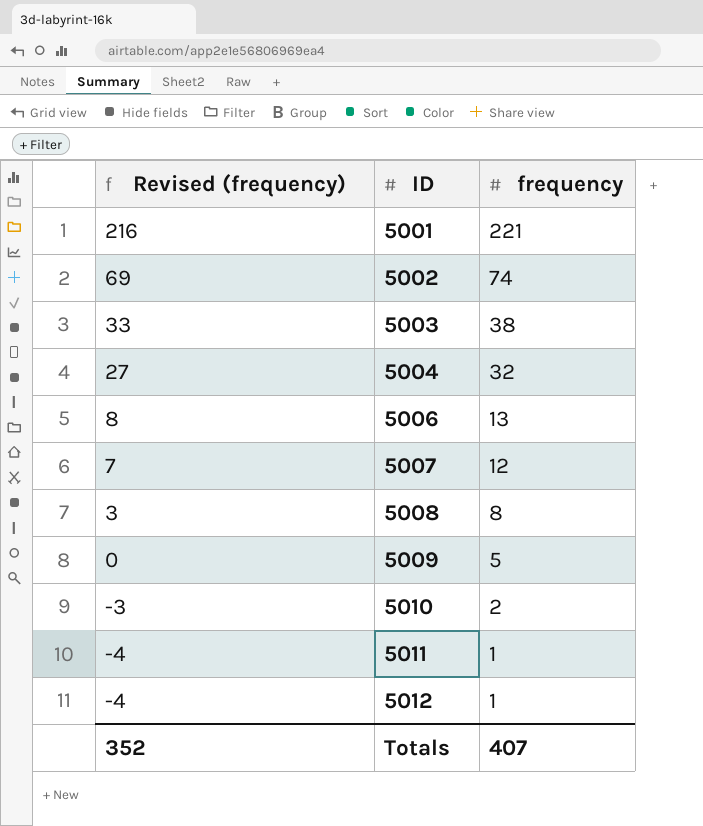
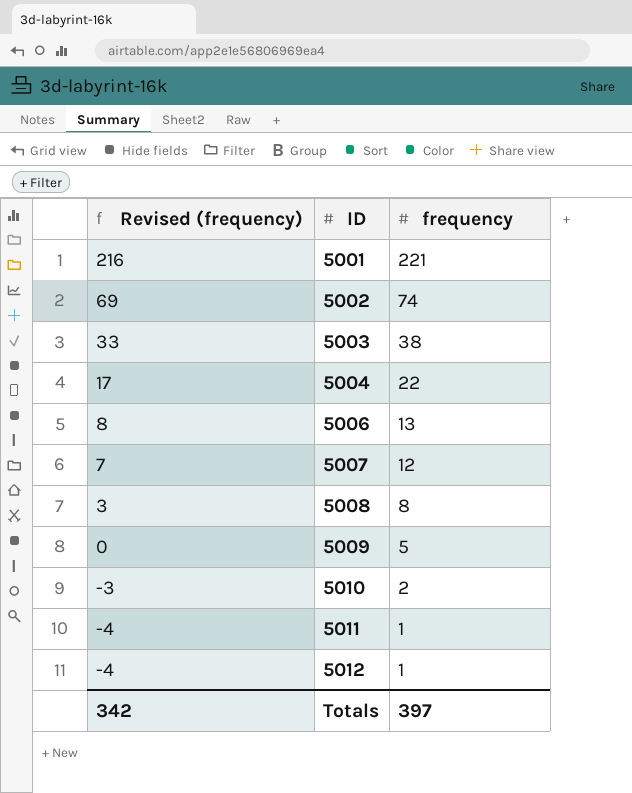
5004 | Revised (frequency): 27 -> 17
5004 | frequency: 32 -> 22
Totals | Revised (frequency): 352 -> 342
Totals | frequency: 407 -> 397

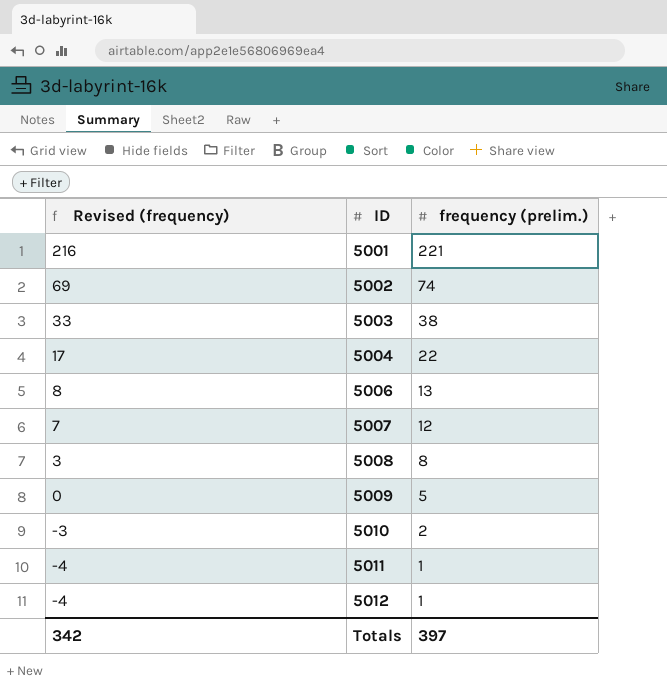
column name: frequency -> frequency (prelim.)

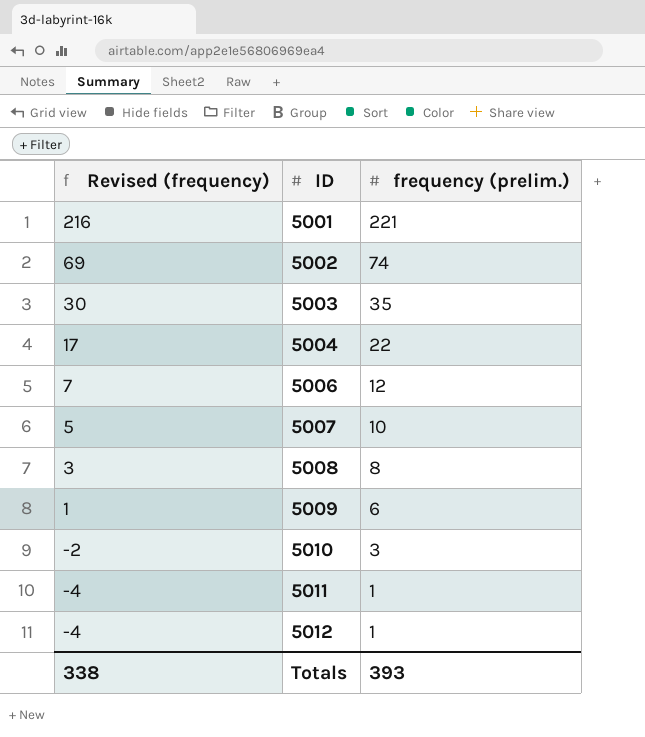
5003 | Revised (frequency): 33 -> 30
5003 | frequency (prelim.): 38 -> 35
5006 | Revised (frequency): 8 -> 7
5006 | frequency (prelim.): 13 -> 12
5007 | Revised (frequency): 7 -> 5
5007 | frequency (prelim.): 12 -> 10
5009 | Revised (frequency): 0 -> 1
5009 | frequency (prelim.): 5 -> 6
5010 | Revised (frequency): -3 -> -2
5010 | frequency (prelim.): 2 -> 3
Totals | Revised (frequency): 342 -> 338
Totals | frequency (prelim.): 397 -> 393

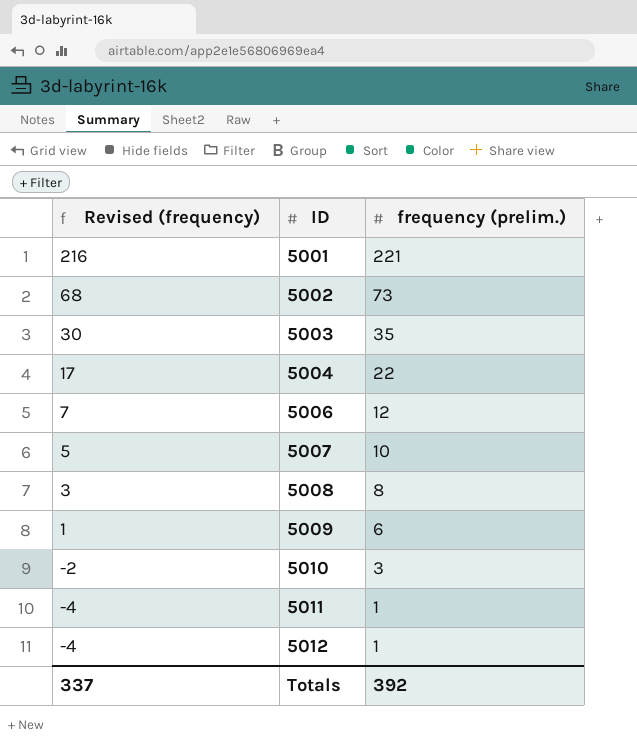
5002 | Revised (frequency): 69 -> 68
5002 | frequency (prelim.): 74 -> 73
Totals | Revised (frequency): 338 -> 337
Totals | frequency (prelim.): 393 -> 392

